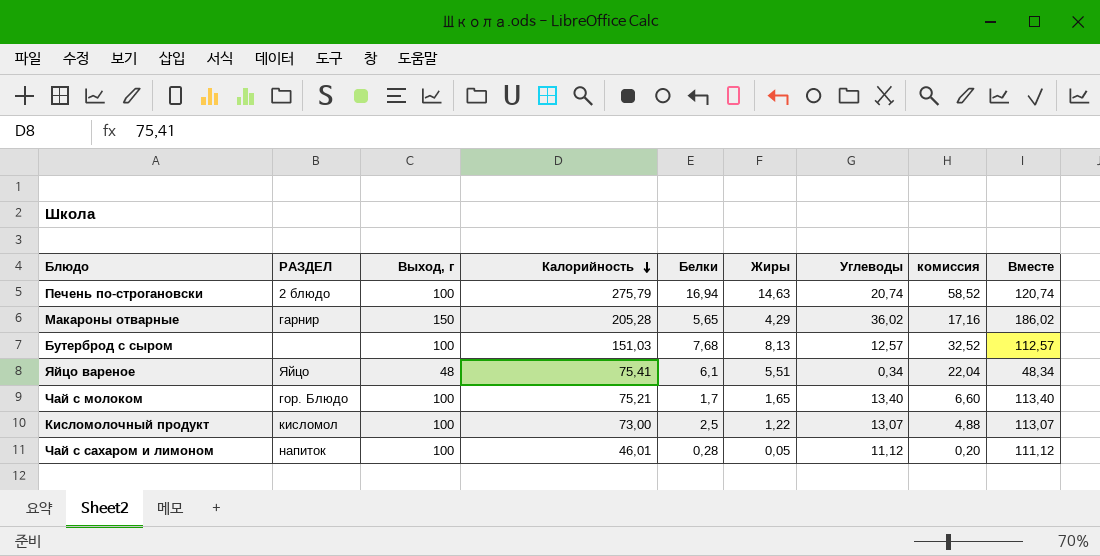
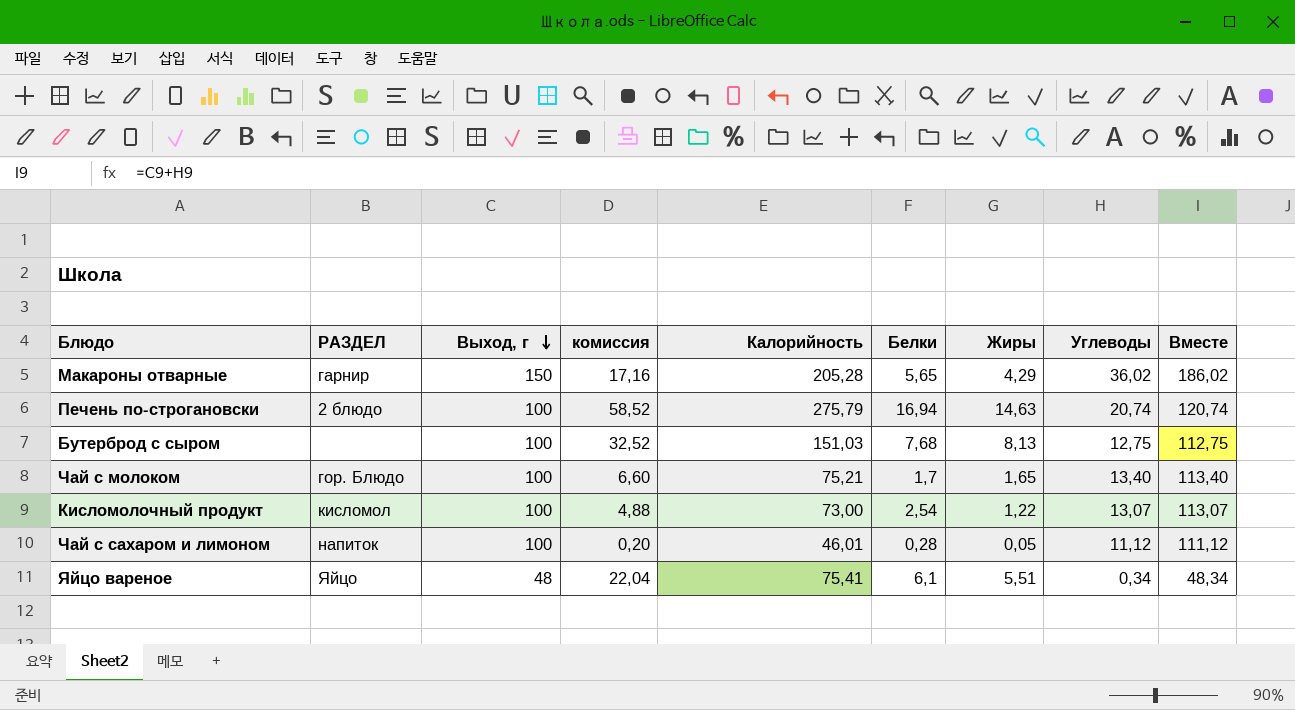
row order: Калорийность descending -> Выход, г descending
column комиссия | position: 8 -> 4
Бутерброд с сыром | Углеводы: 12,57 -> 12,75
Бутерброд с сыром | Вместе: 112,57 -> 112,75
Кисломолочный продукт | Белки: 2,5 -> 2,54

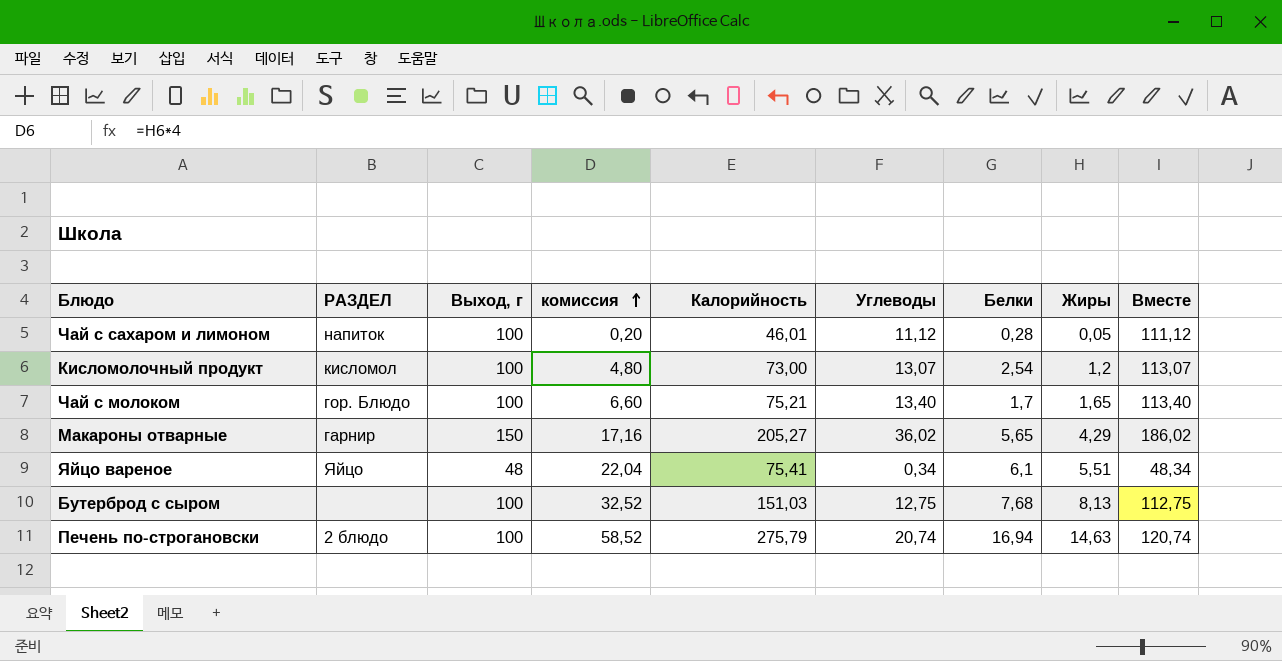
row order: Выход, г descending -> комиссия ascending
column Углеводы | position: 8 -> 6
Кисломолочный продукт | комиссия: 4,88 -> 4,80
Кисломолочный продукт | Жиры: 1,22 -> 1,2
Макароны отварные | Калорийность: 205,28 -> 205,27

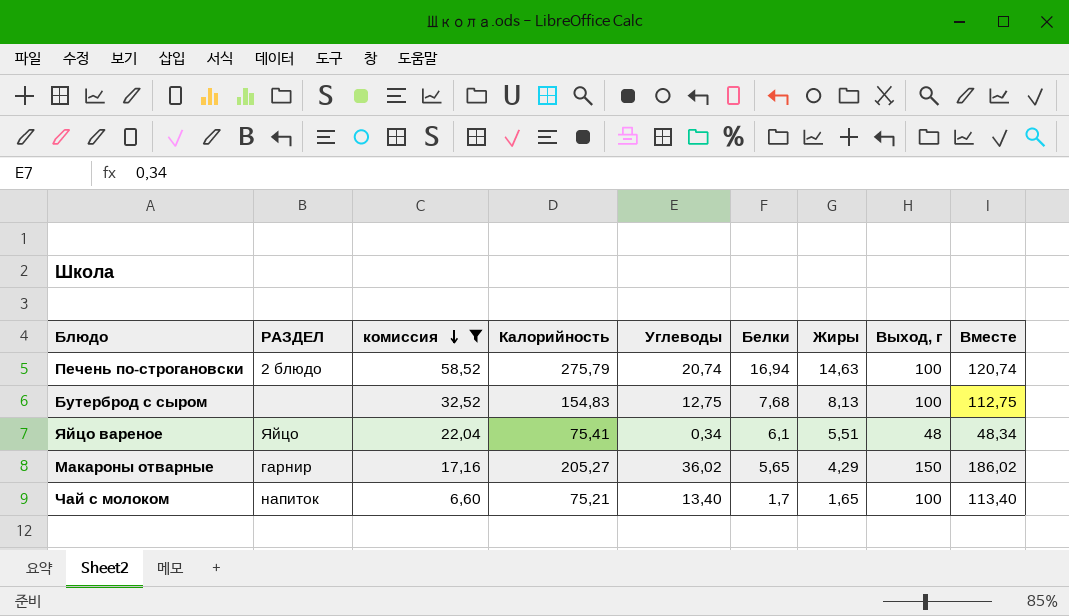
filter: none -> комиссия >= 6,60
row order: комиссия ascending -> комиссия descending
column Выход, г | position: 3 -> 8
Бутерброд с сыром | Калорийность: 151,03 -> 154,83
Чай с молоком | РАЗДЕЛ: гор. Блюдо -> напиток

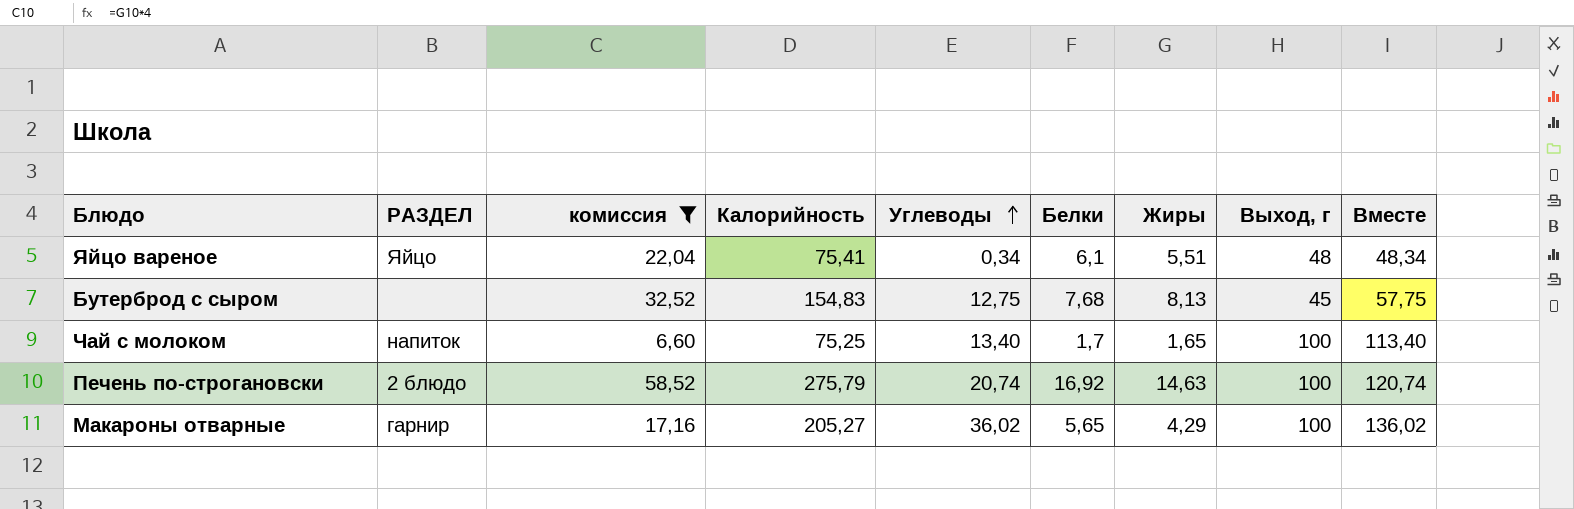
row order: комиссия descending -> Углеводы ascending
Бутерброд с сыром | Выход, г: 100 -> 45
Бутерброд с сыром | Вместе: 112,75 -> 57,75
Чай с молоком | Калорийность: 75,21 -> 75,25
Печень по-строгановски | Белки: 16,94 -> 16,92
Макароны отварные | Выход, г: 150 -> 100
Макароны отварные | Вместе: 186,02 -> 136,02

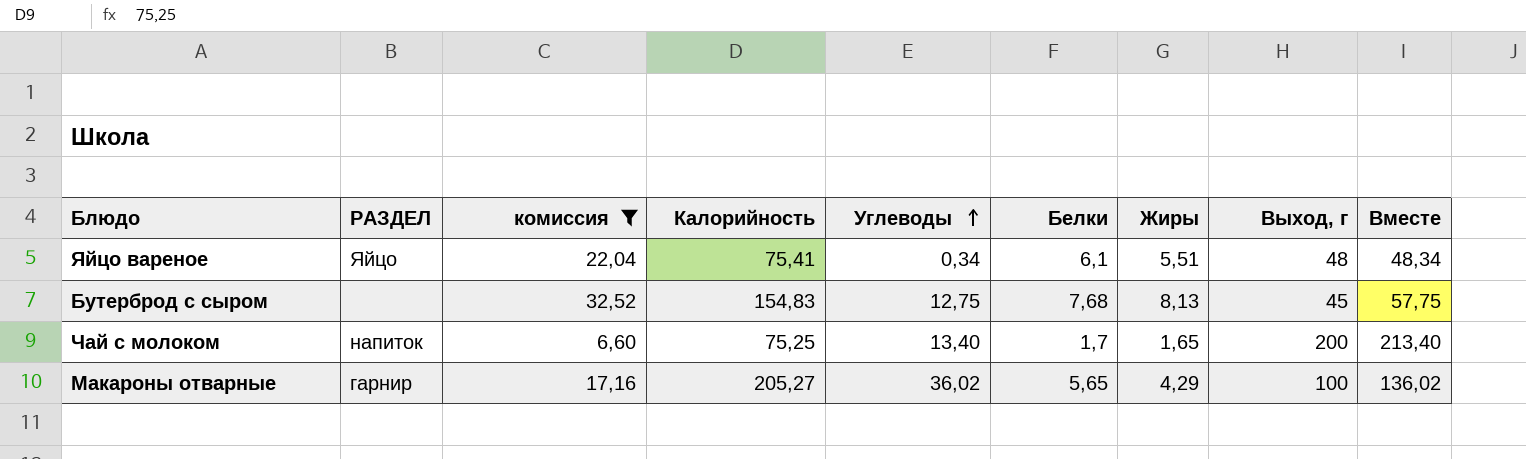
row Печень по-строгановски: 2 блюдо | 58,52 | 275,79 | 20,74 | 16,92 | 14,63 | 100 | 120,74 -> none
Чай с молоком | Выход, г: 100 -> 200
Чай с молоком | Вместе: 113,40 -> 213,40

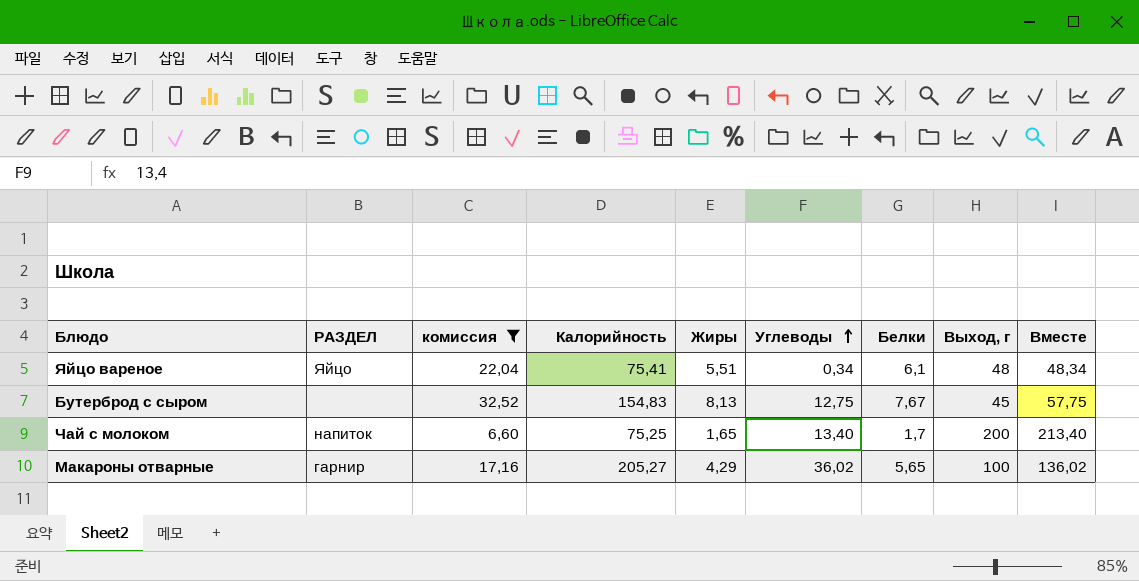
column Жиры | position: 7 -> 5
Бутерброд с сыром | Белки: 7,68 -> 7,67

